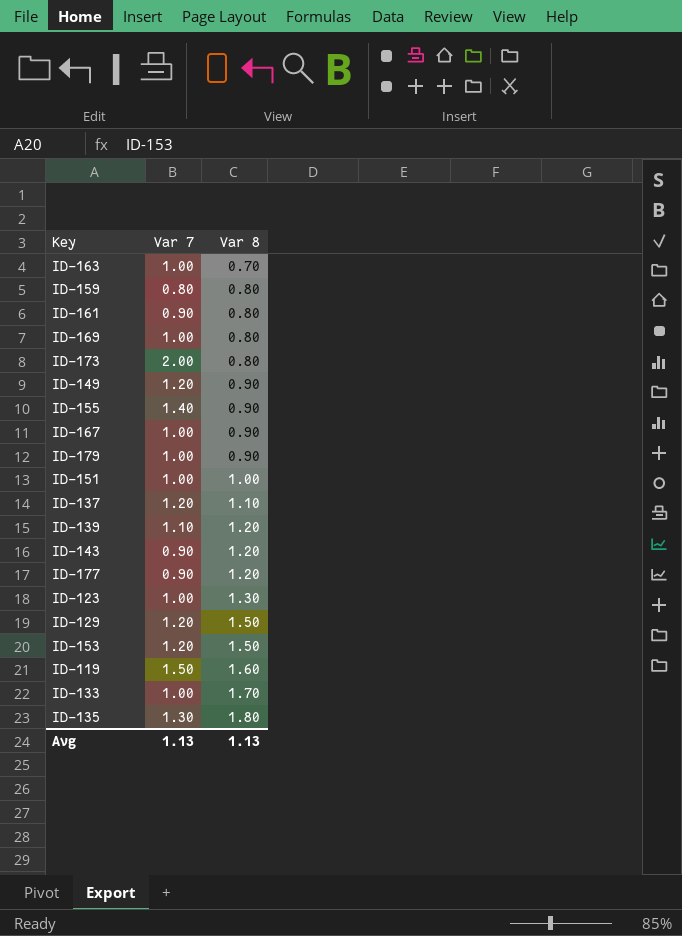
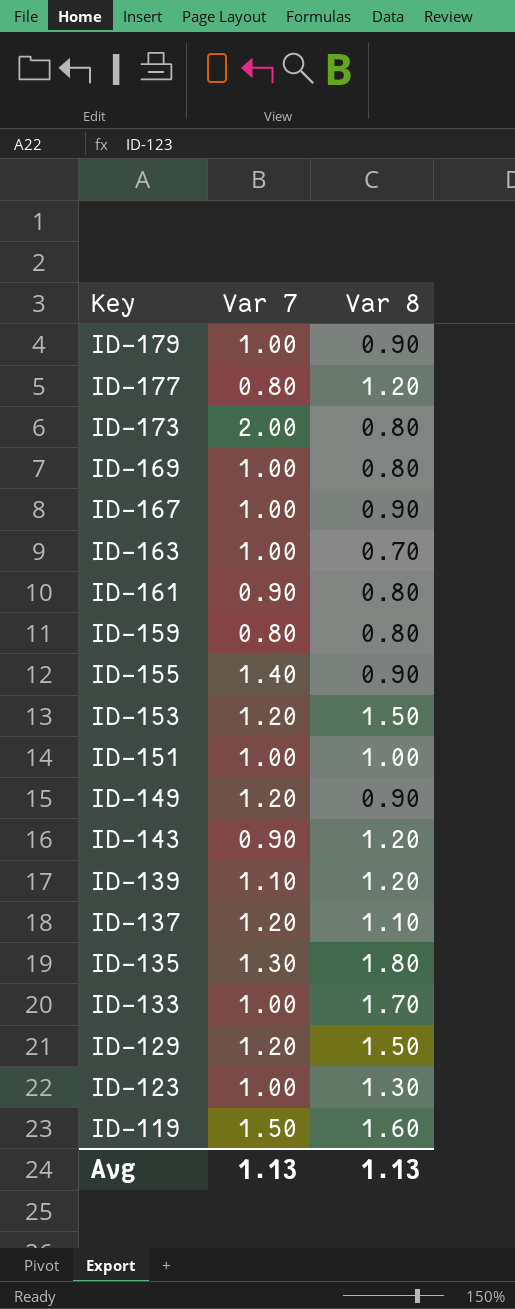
row order: Var 8 ascending -> Key descending
ID-177 | Var 7: 0.90 -> 0.80

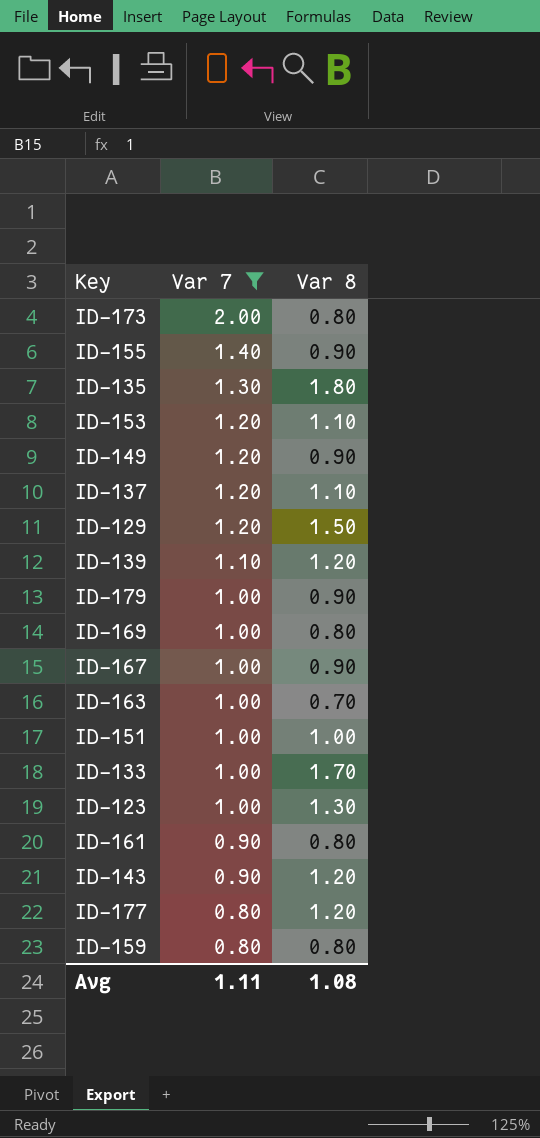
filter: none -> Var 7 != 1.50
row order: Key descending -> Var 7 descending
ID-153 | Var 8: 1.50 -> 1.10
Avg | Var 7: 1.13 -> 1.11
Avg | Var 8: 1.13 -> 1.08

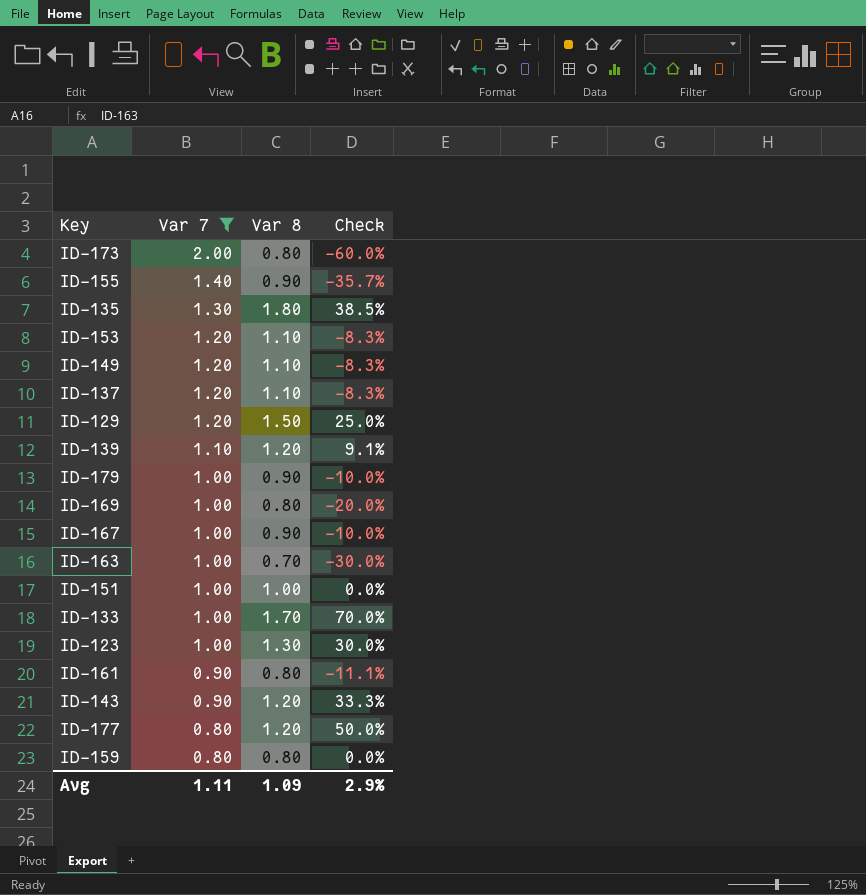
column Check | formula: none -> ([Var 8] - [Var 7]) / [Var 7]
ID-149 | Var 8: 0.90 -> 1.10
Avg | Var 8: 1.08 -> 1.09

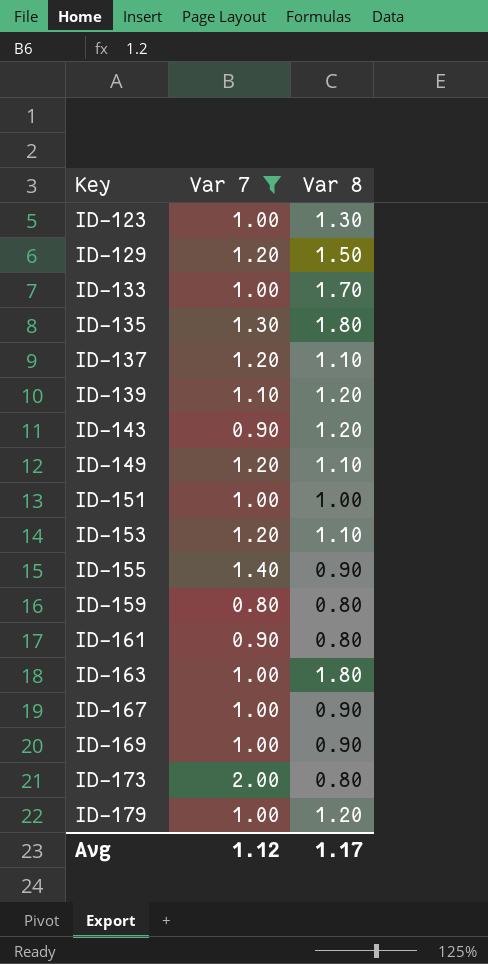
row order: Var 7 descending -> Key ascending
column Check | formula: ([Var 8] - [Var 7]) / [Var 7] -> none
row ID-177: 0.80 | 1.20 | 50.0% -> none
ID-163 | Var 8: 0.70 -> 1.80
ID-169 | Var 8: 0.80 -> 0.90
ID-179 | Var 8: 0.90 -> 1.20
Avg | Var 7: 1.11 -> 1.12
Avg | Var 8: 1.09 -> 1.17

